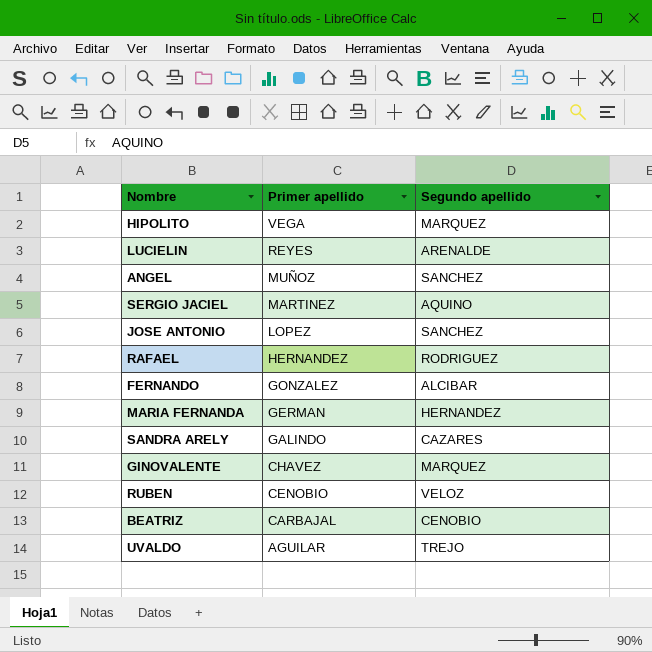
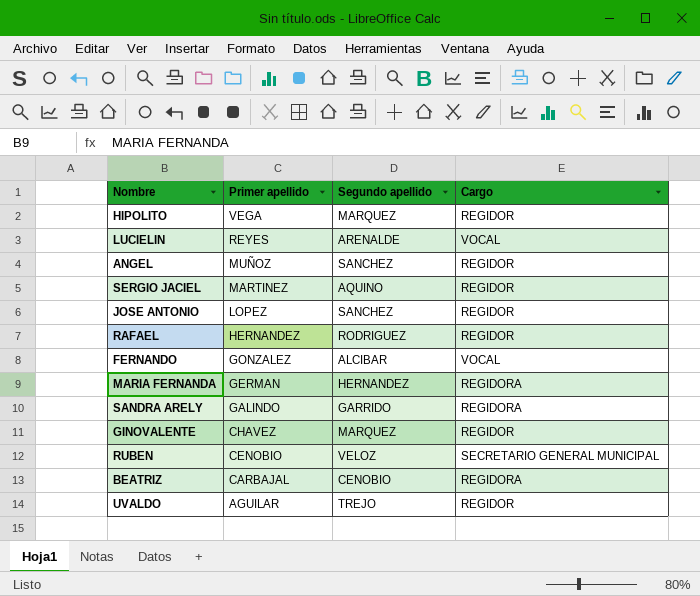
column Cargo | position: none -> 4
SANDRA ARELY | Segundo apellido: CAZARES -> GARRIDO

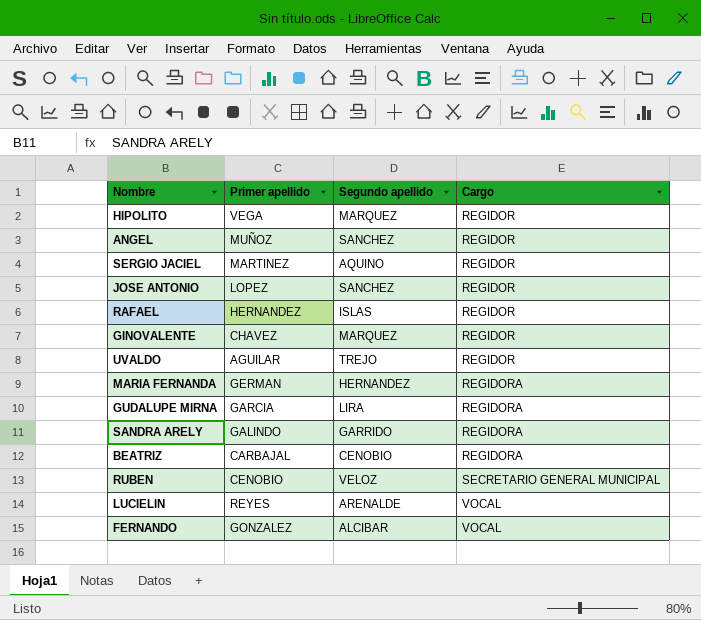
row order: Primer apellido descending -> Cargo ascending
RAFAEL | Segundo apellido: RODRIGUEZ -> ISLAS
row GUDALUPE MIRNA: none -> GARCIA | LIRA | REGIDORA

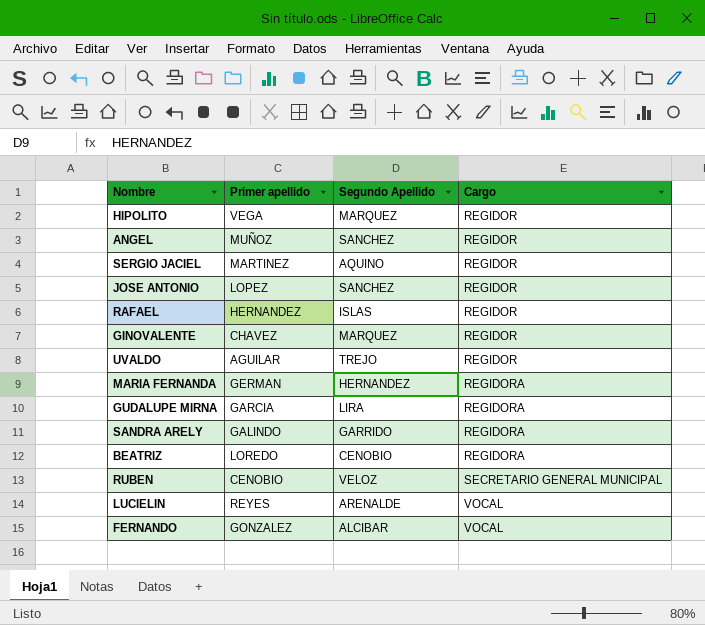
column name: Segundo apellido -> Segundo Apellido
BEATRIZ | Primer apellido: CARBAJAL -> LOREDO

